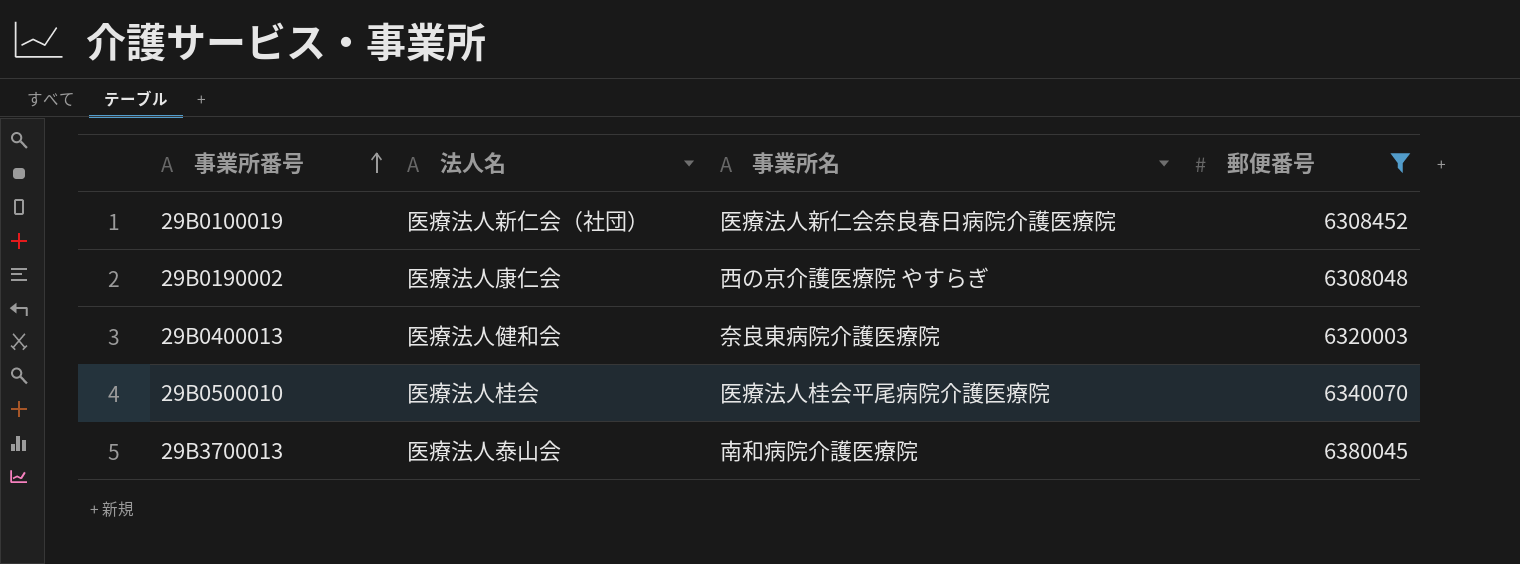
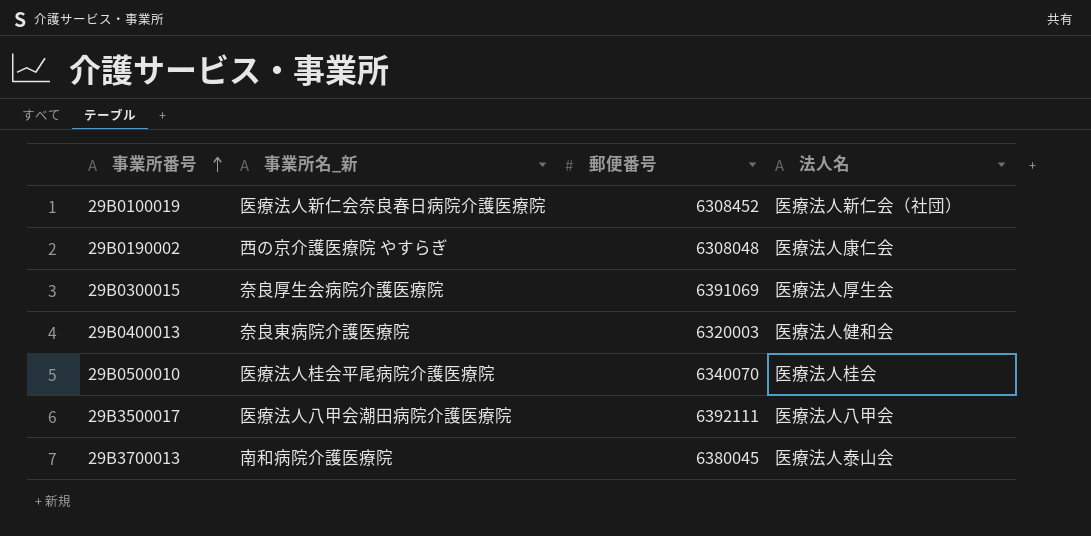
filter: 郵便番号 <= 6380045 -> none
column name: 事業所名 -> 事業所名_新
column 法人名 | position: 2 -> 4

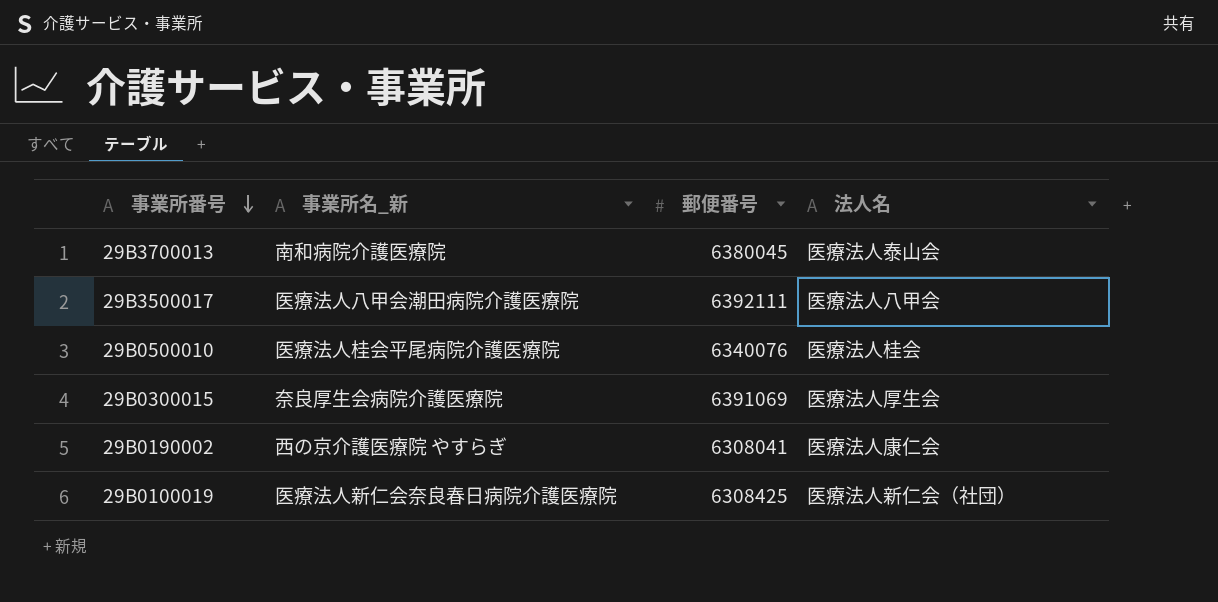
row order: 事業所番号 ascending -> 事業所番号 descending
row 29B0400013: 奈良東病院介護医療院 | 6320003 | 医療法人健和会 -> none
29B0500010 | 郵便番号: 6340070 -> 6340076
29B0190002 | 郵便番号: 6308048 -> 6308041
29B0100019 | 郵便番号: 6308452 -> 6308425

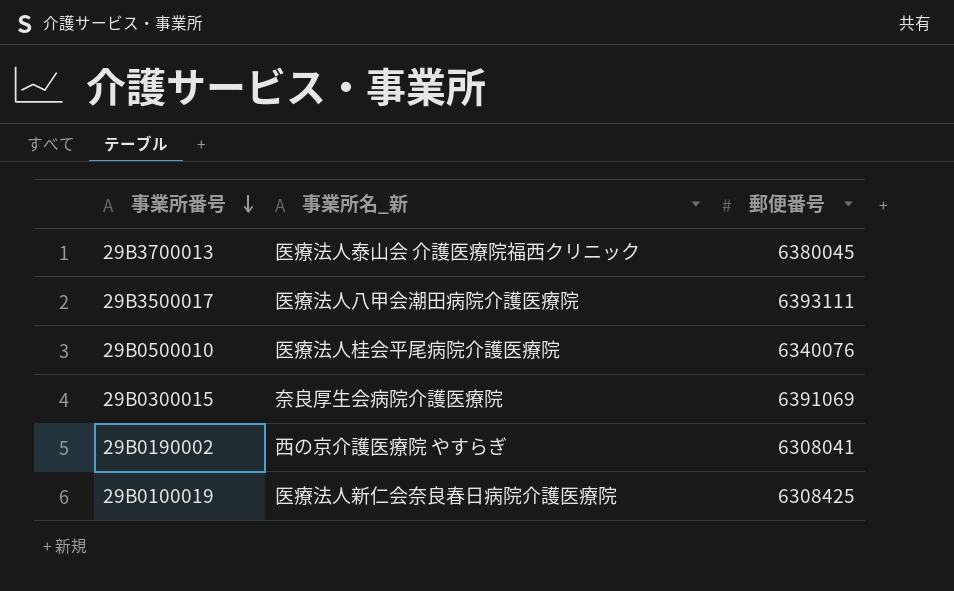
column 法人名 | position: 4 -> none
29B3700013 | 事業所名_新: 南和病院介護医療院 -> 医療法人泰山会 介護医療院福西クリニック
29B3500017 | 郵便番号: 6392111 -> 6393111

